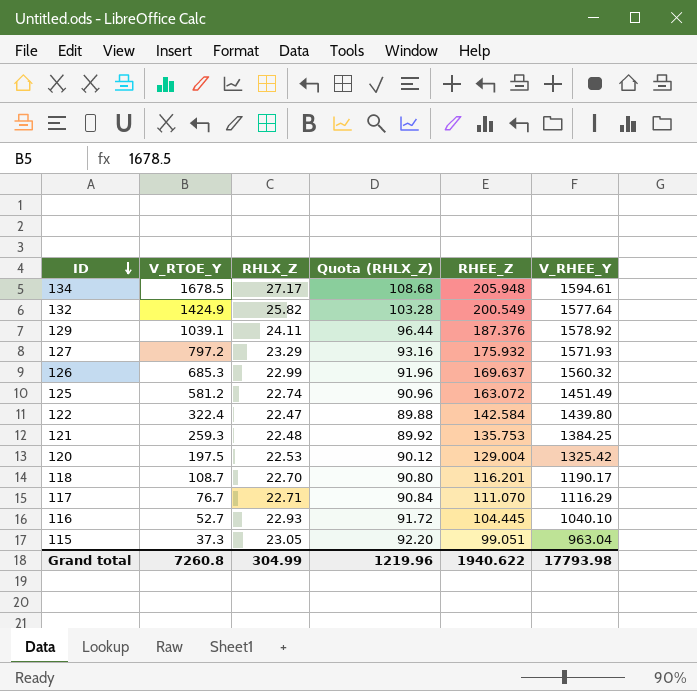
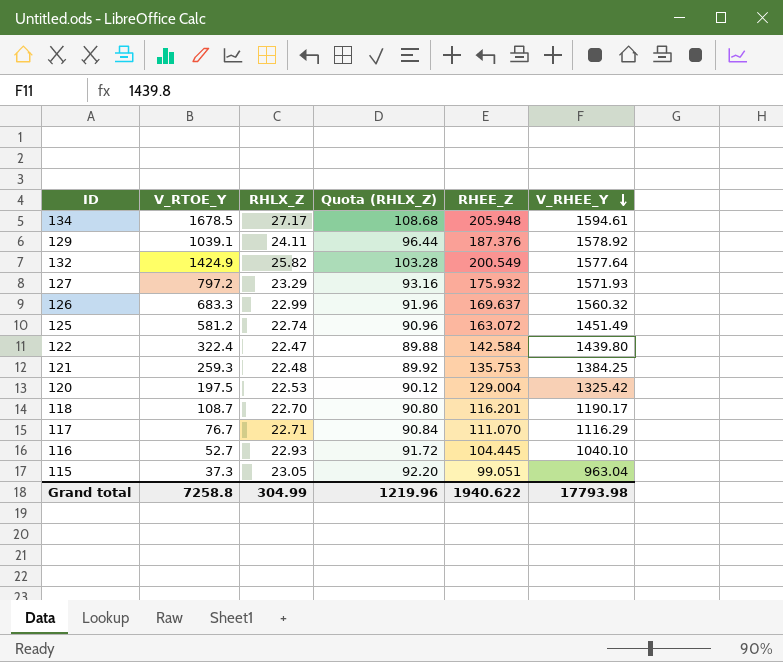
row order: ID descending -> V_RHEE_Y descending
126 | V_RTOE_Y: 685.3 -> 683.3
Grand total | V_RTOE_Y: 7260.8 -> 7258.8

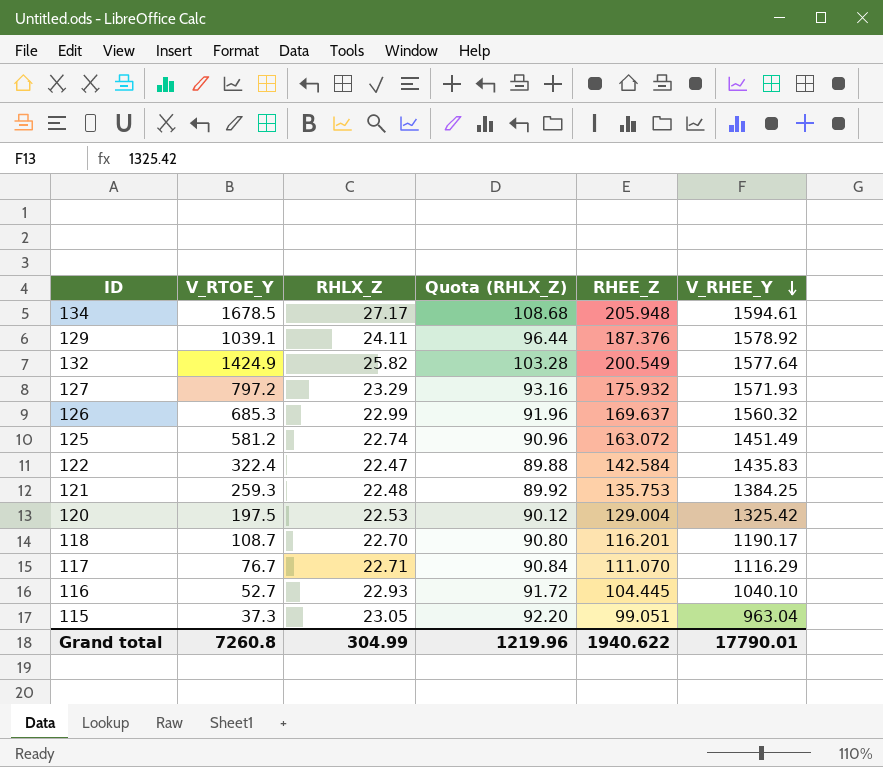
126 | V_RTOE_Y: 683.3 -> 685.3
122 | V_RHEE_Y: 1439.80 -> 1435.83
Grand total | V_RTOE_Y: 7258.8 -> 7260.8
Grand total | V_RHEE_Y: 17793.98 -> 17790.01

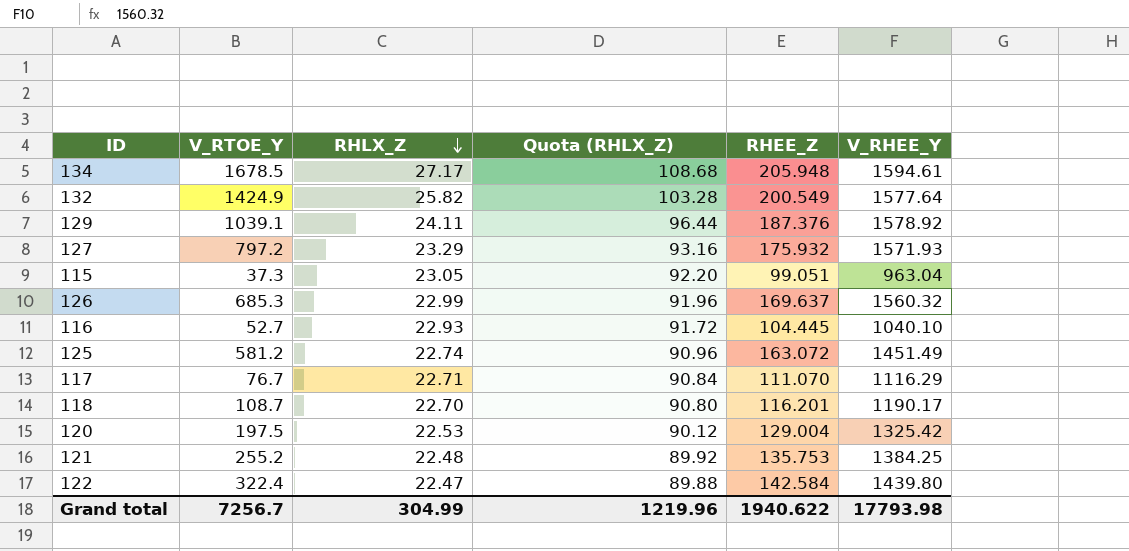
row order: V_RHEE_Y descending -> RHLX_Z descending
121 | V_RTOE_Y: 259.3 -> 255.2
122 | V_RHEE_Y: 1435.83 -> 1439.80
Grand total | V_RTOE_Y: 7260.8 -> 7256.7
Grand total | V_RHEE_Y: 17790.01 -> 17793.98

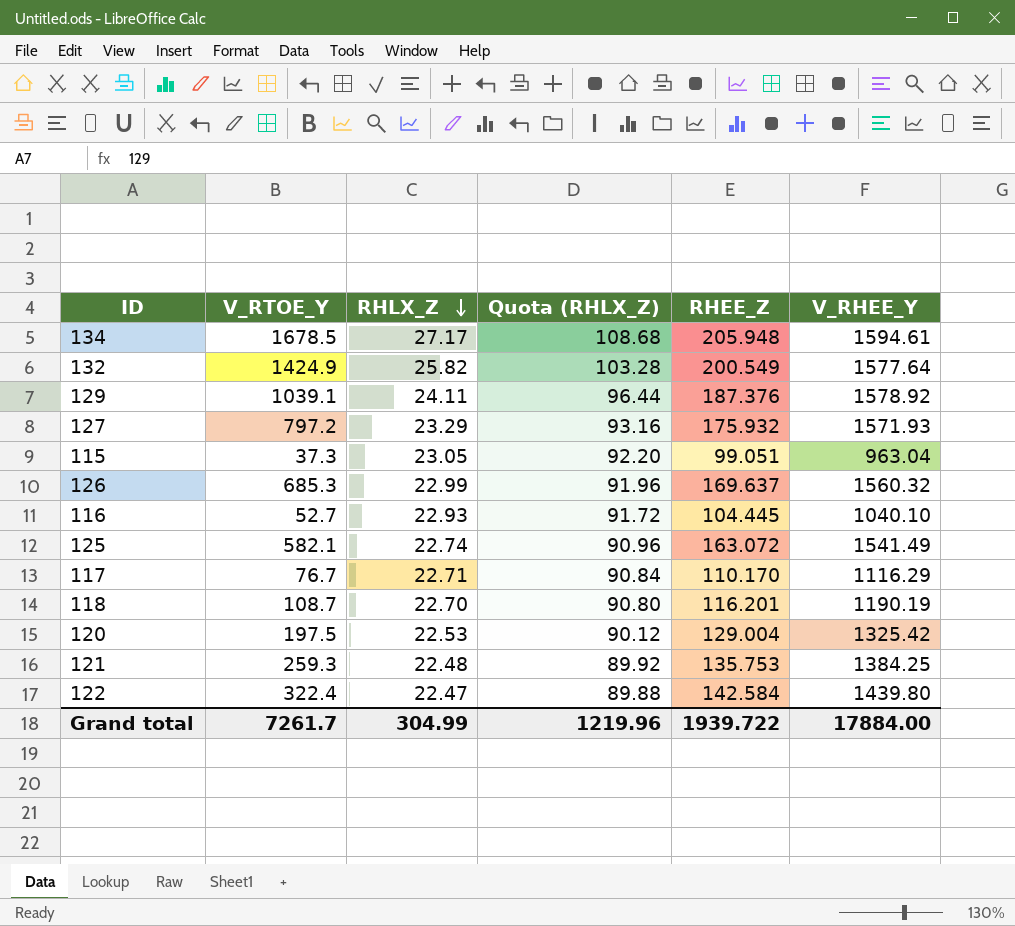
125 | V_RTOE_Y: 581.2 -> 582.1
125 | V_RHEE_Y: 1451.49 -> 1541.49
117 | RHEE_Z: 111.070 -> 110.170
118 | V_RHEE_Y: 1190.17 -> 1190.19
121 | V_RTOE_Y: 255.2 -> 259.3
Grand total | V_RTOE_Y: 7256.7 -> 7261.7
Grand total | RHEE_Z: 1940.622 -> 1939.722
Grand total | V_RHEE_Y: 17793.98 -> 17884.00

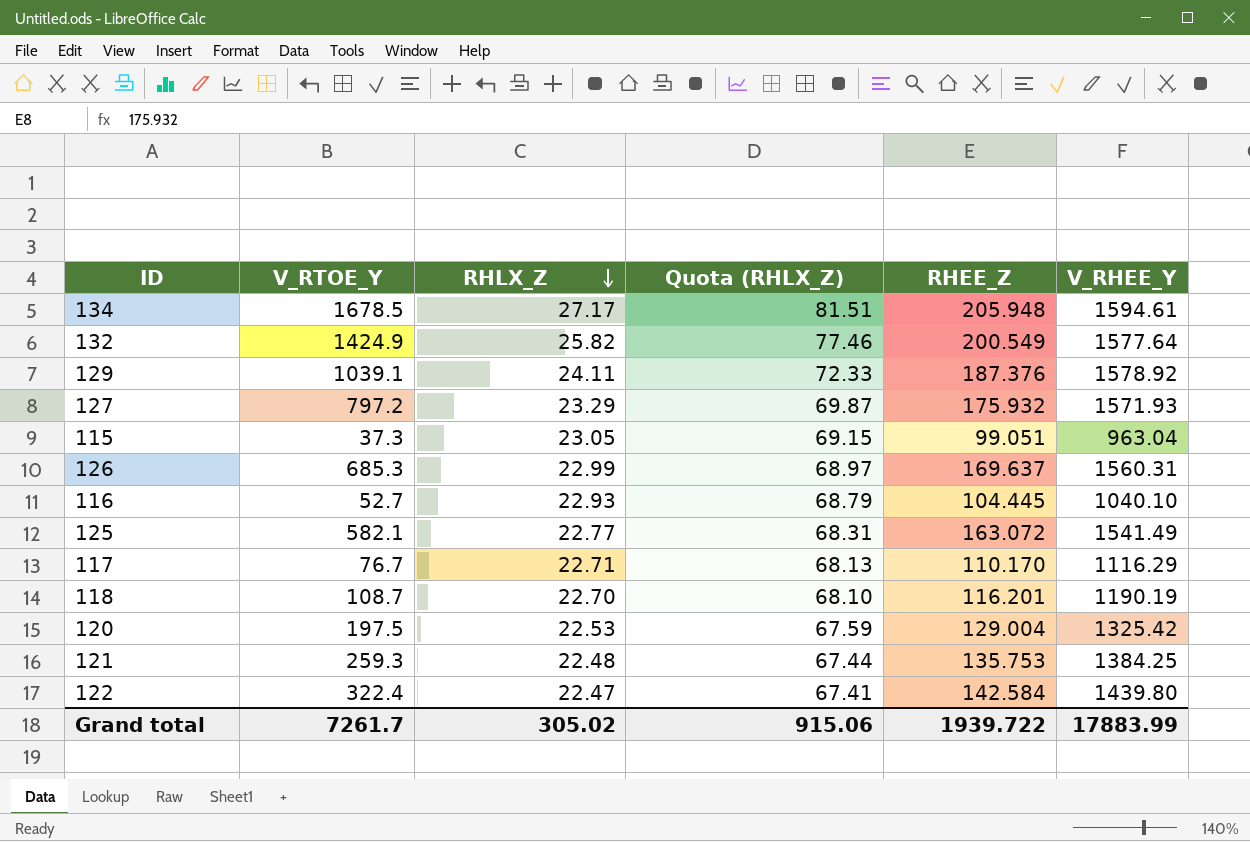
column Quota (RHLX_Z) | formula: [RHLX_Z] * 4 -> [RHLX_Z] * 3
126 | V_RHEE_Y: 1560.32 -> 1560.31
125 | RHLX_Z: 22.74 -> 22.77
Grand total | RHLX_Z: 304.99 -> 305.02
Grand total | Quota (RHLX_Z): 1219.96 -> 915.06
Grand total | V_RHEE_Y: 17884.00 -> 17883.99

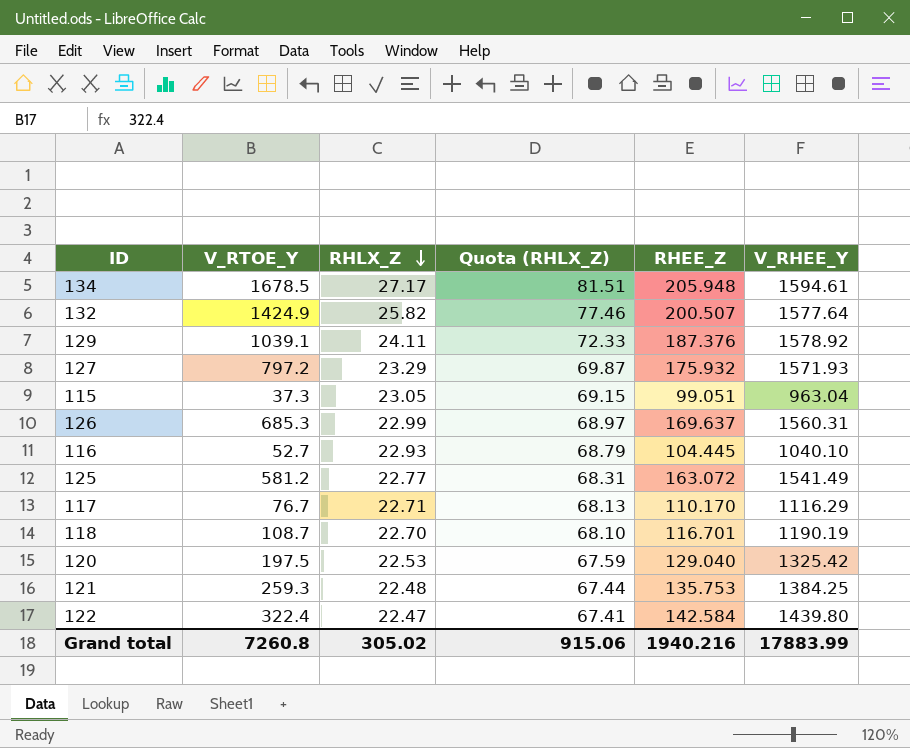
132 | RHEE_Z: 200.549 -> 200.507
125 | V_RTOE_Y: 582.1 -> 581.2
118 | RHEE_Z: 116.201 -> 116.701
120 | RHEE_Z: 129.004 -> 129.040
Grand total | V_RTOE_Y: 7261.7 -> 7260.8
Grand total | RHEE_Z: 1939.722 -> 1940.216

